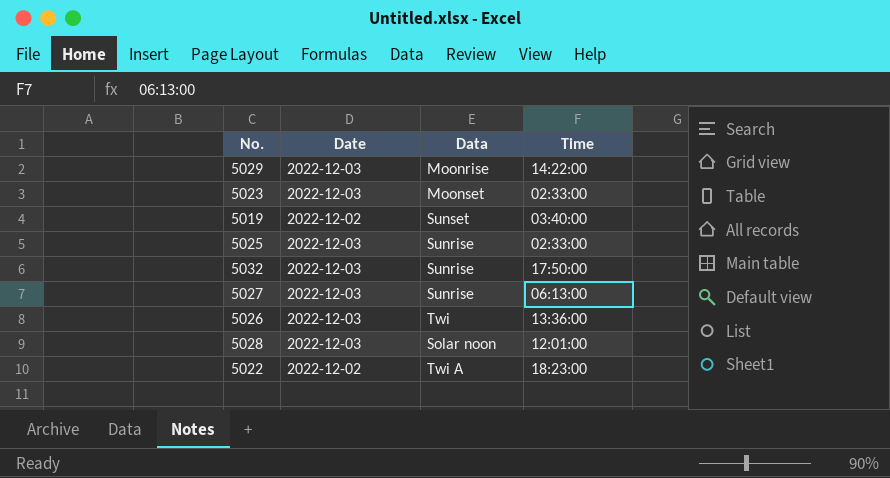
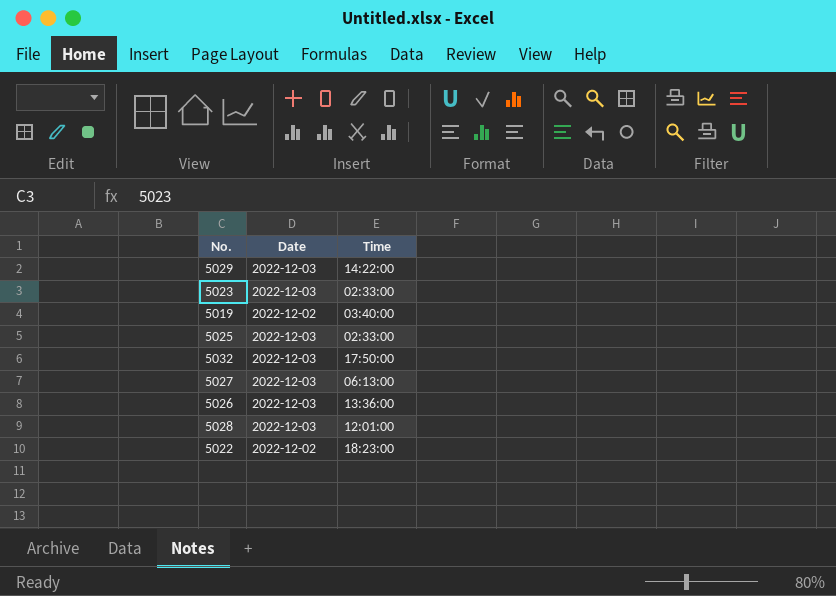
column Data | position: 3 -> none

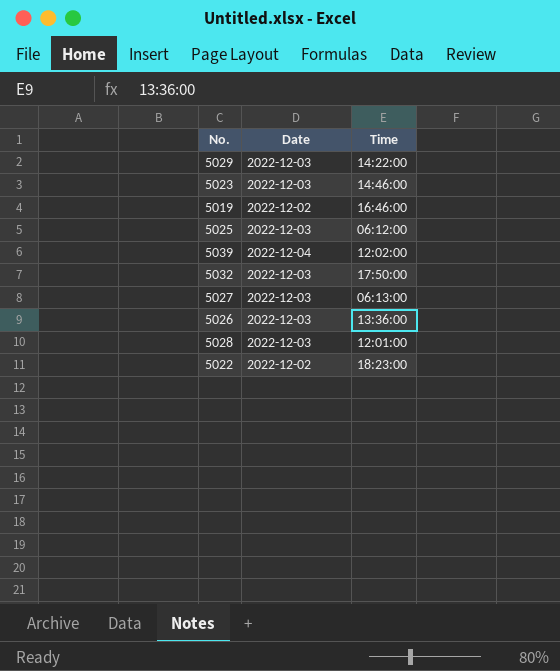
5023 | Time: 02:33:00 -> 14:46:00
5019 | Time: 03:40:00 -> 16:46:00
5025 | Time: 02:33:00 -> 06:12:00
row 5039: none -> 2022-12-04 | 12:02:00

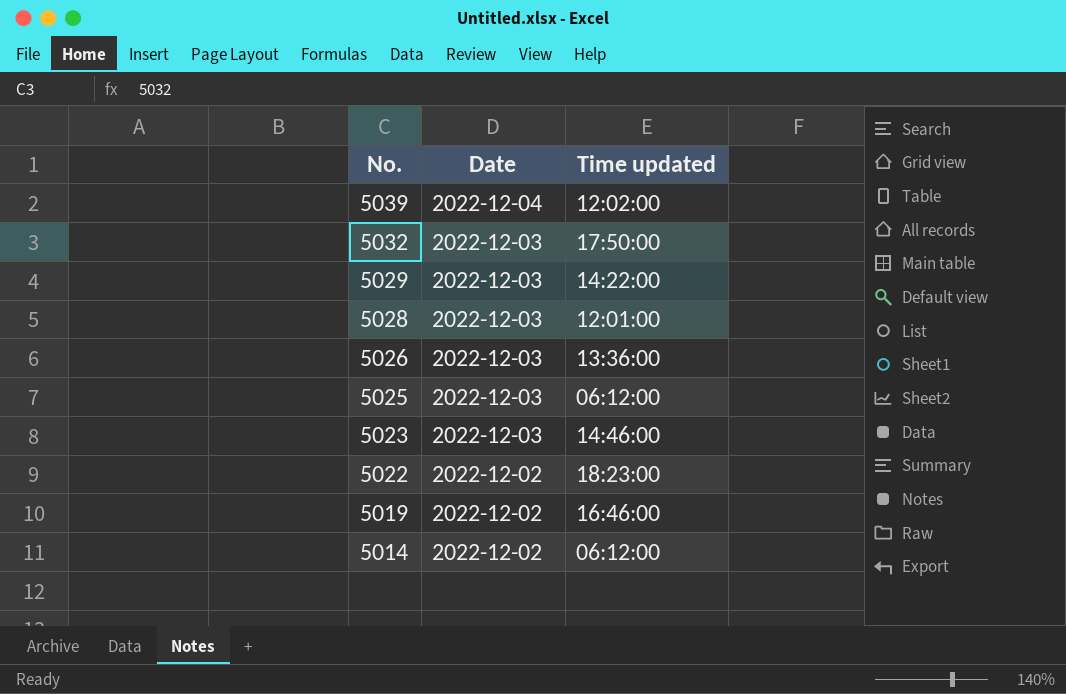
row order: none -> No. descending
column name: Time -> Time updated
row 5027: 2022-12-03 | 06:13:00 -> none
row 5014: none -> 2022-12-02 | 06:12:00

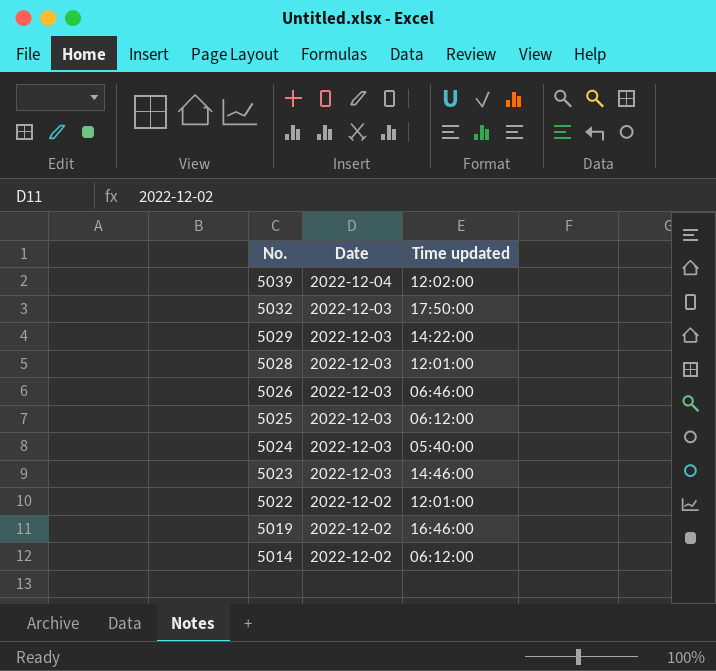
5026 | Time updated: 13:36:00 -> 06:46:00
row 5024: none -> 2022-12-03 | 05:40:00
5022 | Time updated: 18:23:00 -> 12:01:00

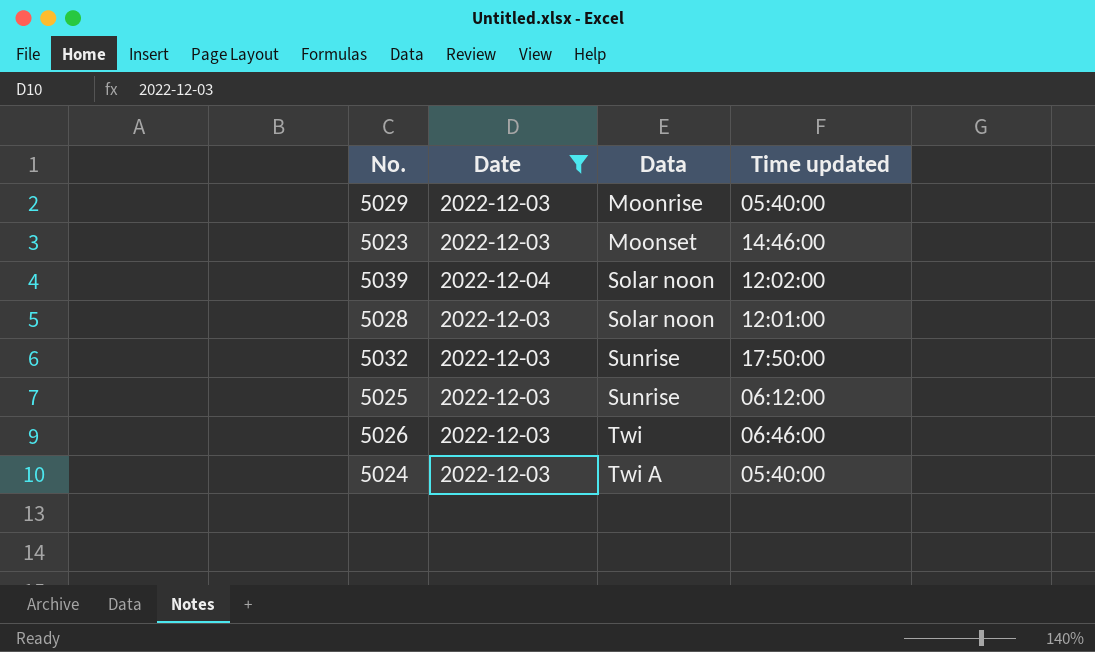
filter: none -> Date != 2022-12-02
row order: No. descending -> Data ascending
column Data | position: none -> 3
5029 | Time updated: 14:22:00 -> 05:40:00

